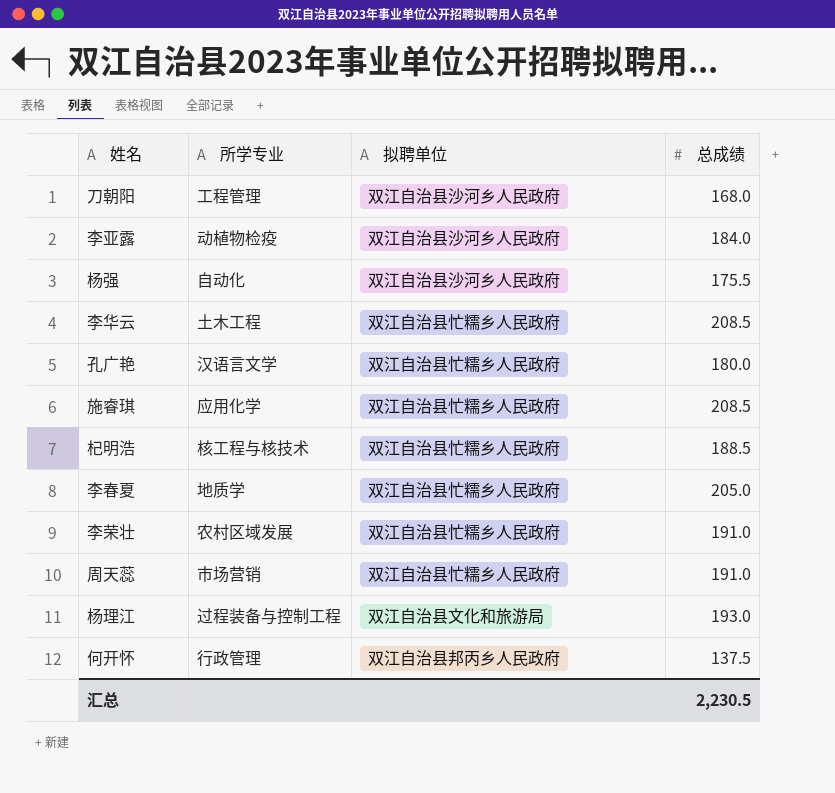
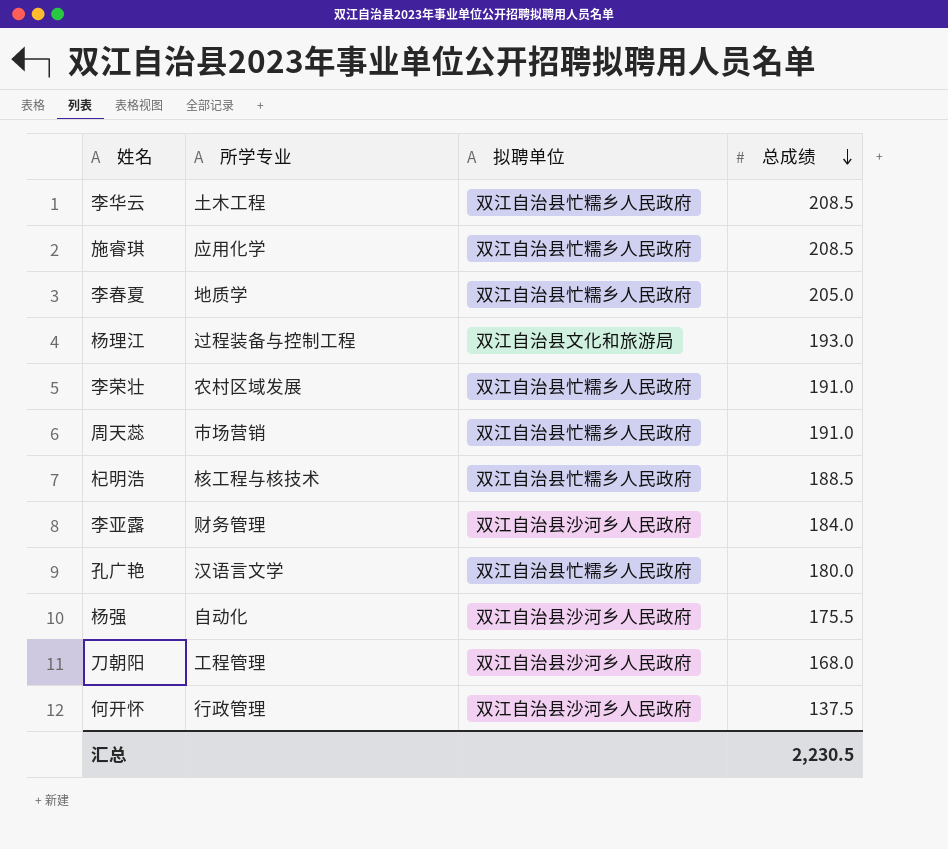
row order: none -> 总成绩 descending
李亚露 | 所学专业: 动植物检疫 -> 财务管理
何开怀 | 拟聘单位: 双江自治县邦丙乡人民政府 -> 双江自治县沙河乡人民政府

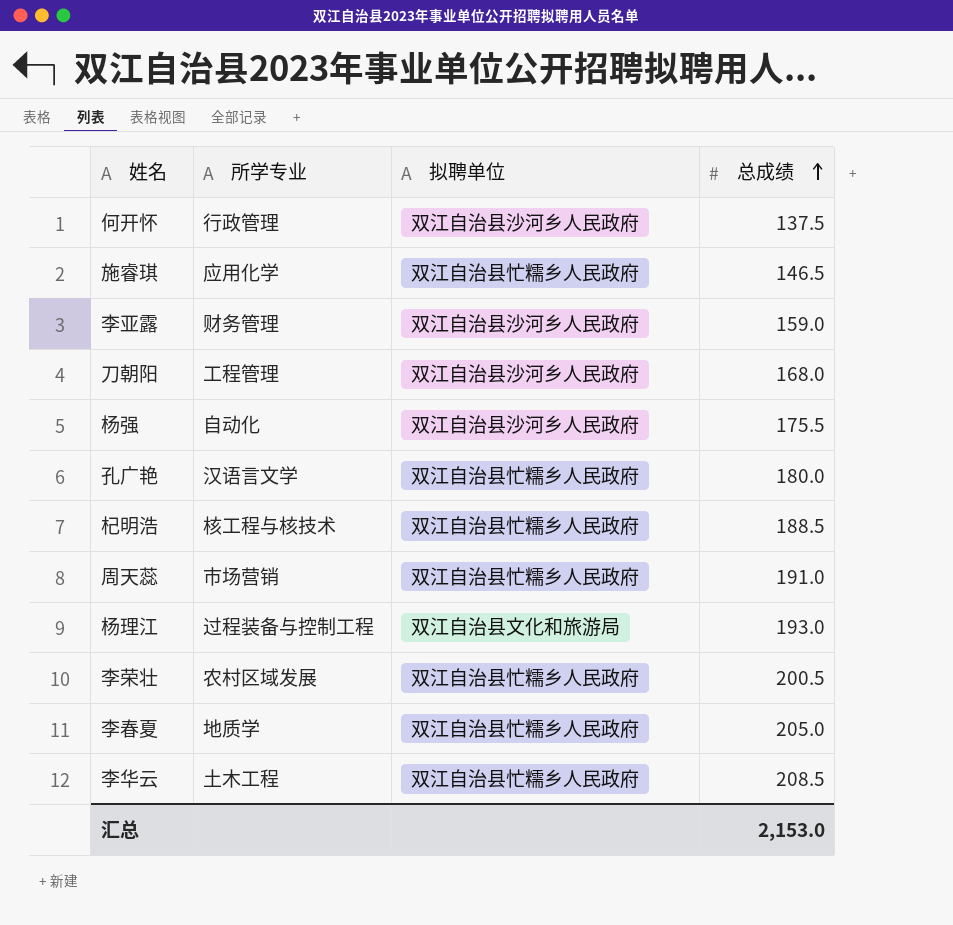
row order: 总成绩 descending -> 总成绩 ascending
施睿琪 | 总成绩: 208.5 -> 146.5
李亚露 | 总成绩: 184.0 -> 159.0
李荣壮 | 总成绩: 191.0 -> 200.5
汇总 | 总成绩: 2,230.5 -> 2,153.0

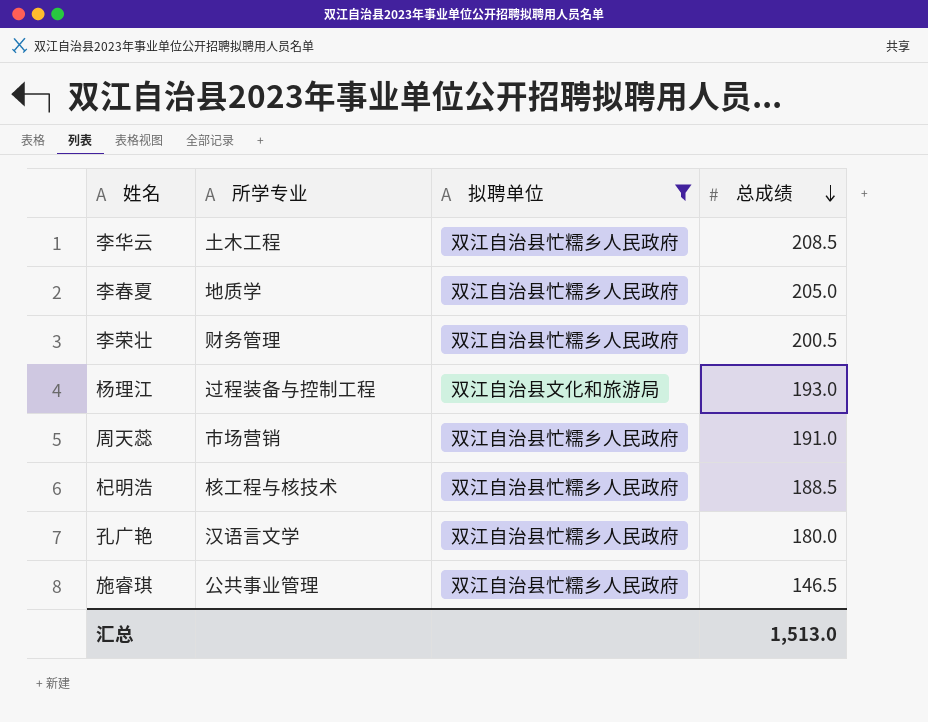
filter: none -> 拟聘单位 != 双江自治县沙河乡人民政府
row order: 总成绩 ascending -> 总成绩 descending
李荣壮 | 所学专业: 农村区域发展 -> 财务管理
施睿琪 | 所学专业: 应用化学 -> 公共事业管理
汇总 | 总成绩: 2,153.0 -> 1,513.0

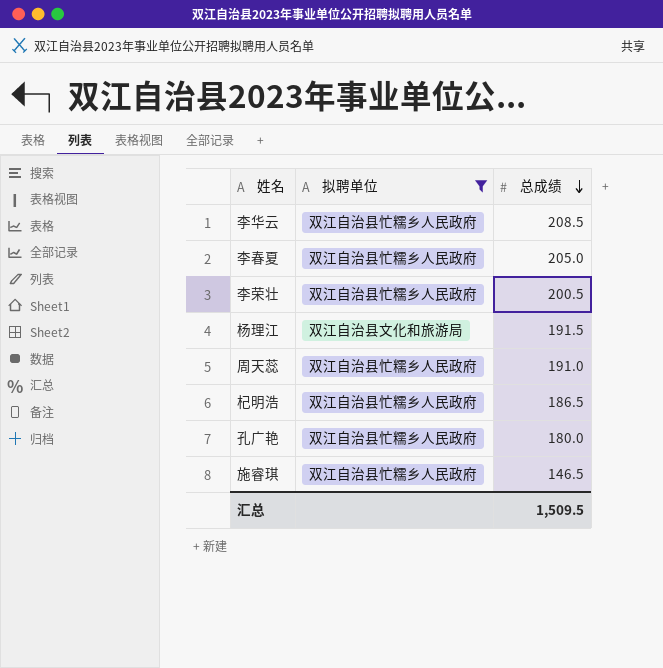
column 所学专业 | position: 2 -> none
杨理江 | 总成绩: 193.0 -> 191.5
杞明浩 | 总成绩: 188.5 -> 186.5
汇总 | 总成绩: 1,513.0 -> 1,509.5

